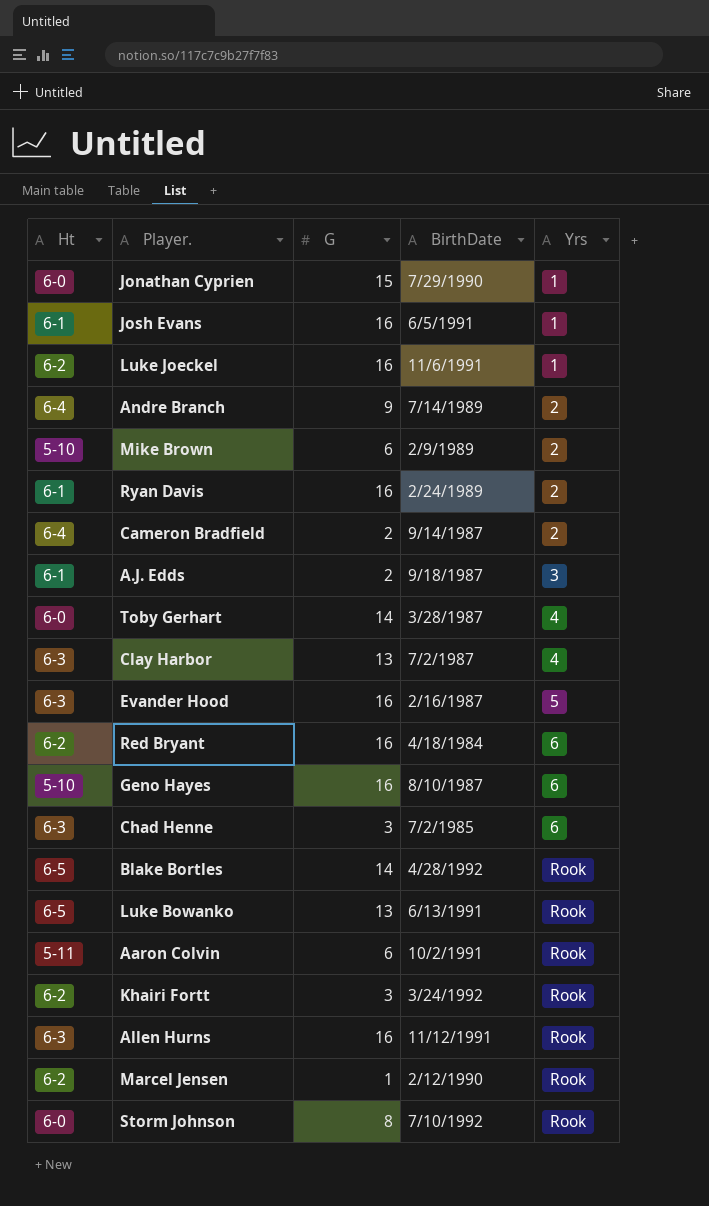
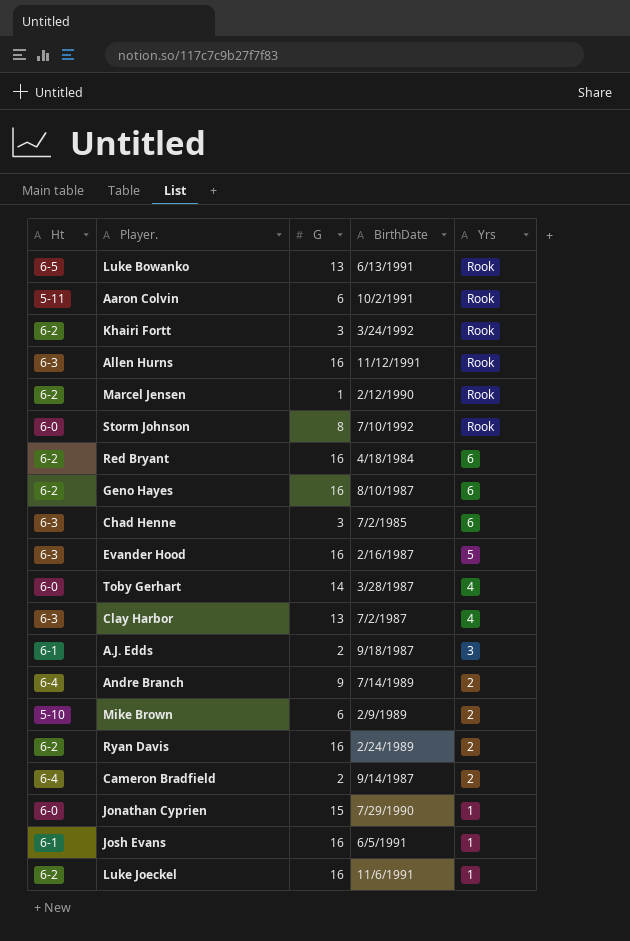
row order: Yrs ascending -> Yrs descending
row Blake Bortles: 6-5 | 14 | 4/28/1992 | Rook -> none
Geno Hayes | Ht: 5-10 -> 6-2
Ryan Davis | Ht: 6-1 -> 6-2

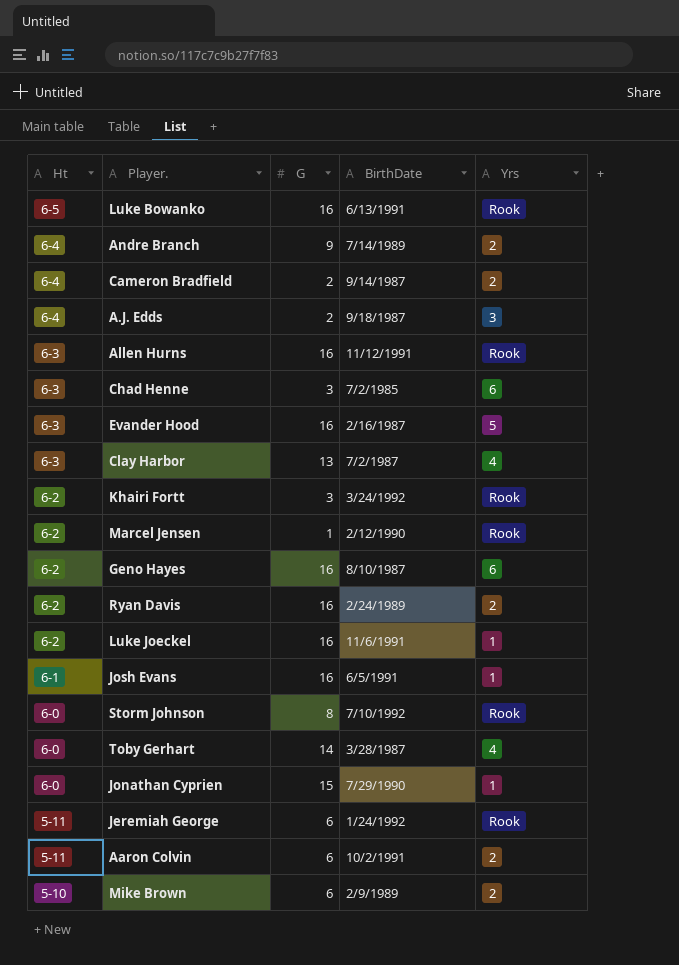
row order: Yrs descending -> Ht descending
row Red Bryant: 6-2 | 16 | 4/18/1984 | 6 -> none
Luke Bowanko | G: 13 -> 16
A.J. Edds | Ht: 6-1 -> 6-4
row Jeremiah George: none -> 5-11 | 6 | 1/24/1992 | Rook
Aaron Colvin | Yrs: Rook -> 2

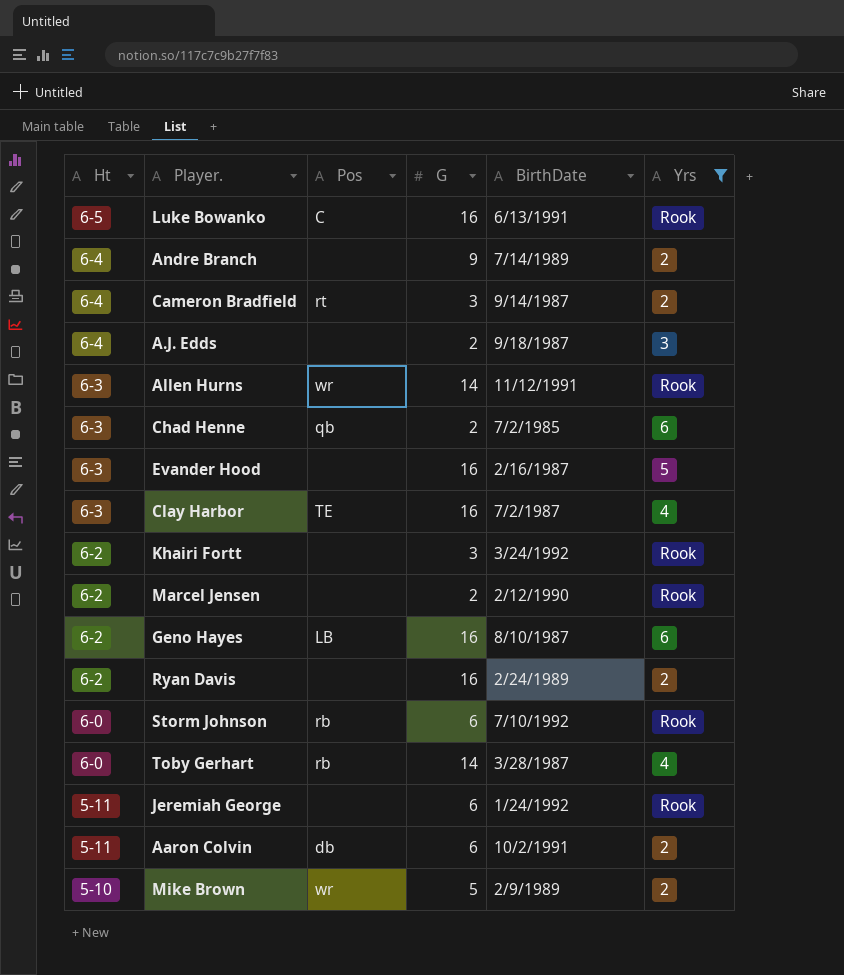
filter: none -> Yrs != 1
column Pos | position: none -> 3
Cameron Bradfield | G: 2 -> 3
Allen Hurns | G: 16 -> 14
Chad Henne | G: 3 -> 2
Clay Harbor | G: 13 -> 16
Marcel Jensen | G: 1 -> 2
Storm Johnson | G: 8 -> 6
Mike Brown | G: 6 -> 5

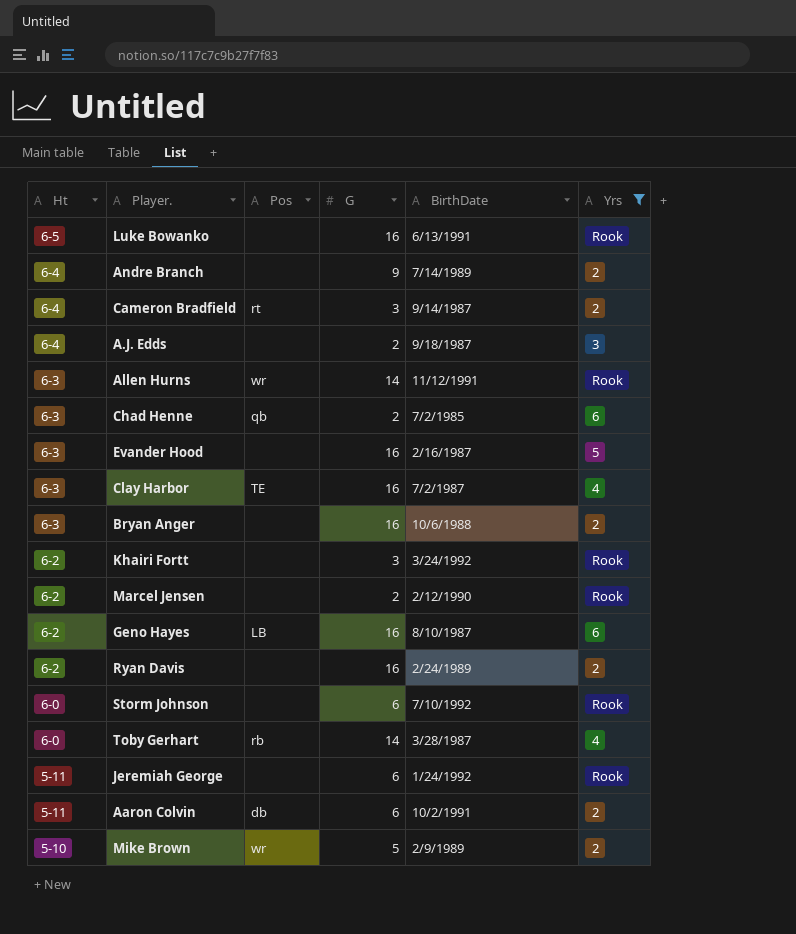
Luke Bowanko | Pos: C -> none
row Bryan Anger: none -> 6-3 | none | 16 | 10/6/1988 | 2
Storm Johnson | Pos: rb -> none

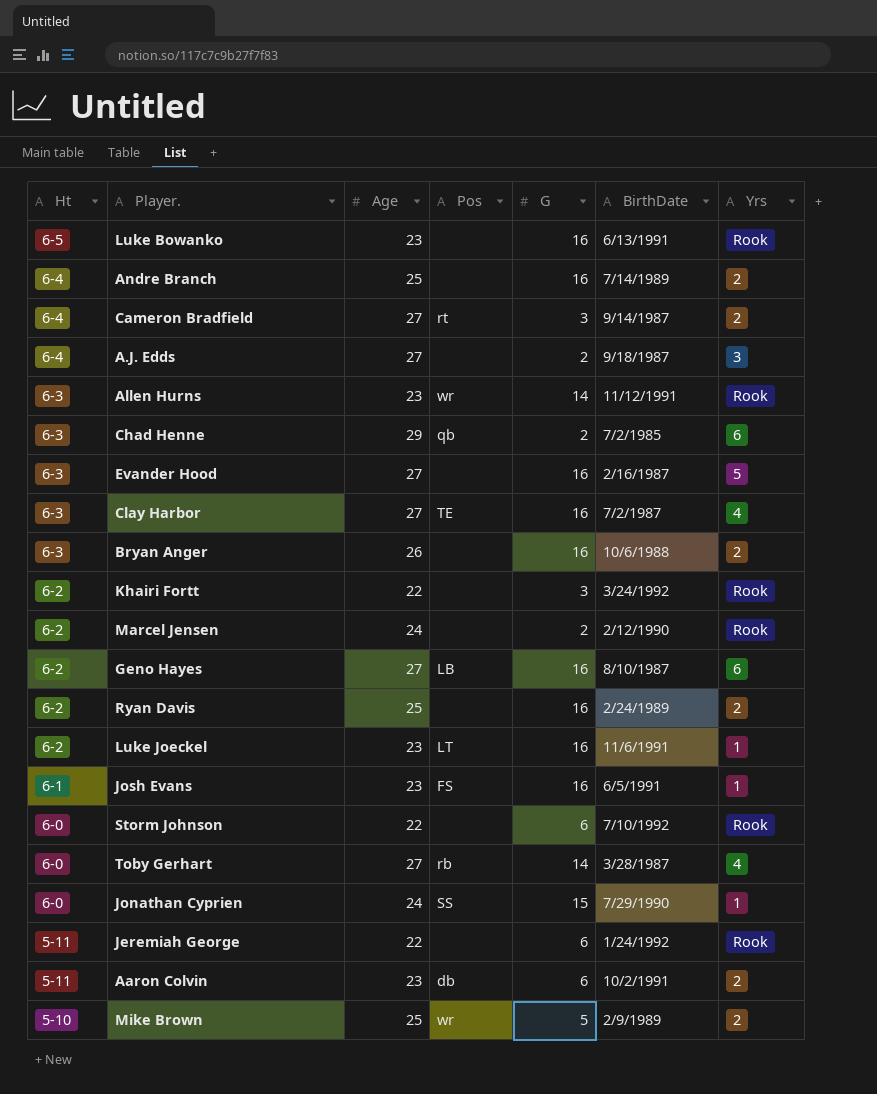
filter: Yrs != 1 -> none
column Age | position: none -> 3
Andre Branch | G: 9 -> 16

